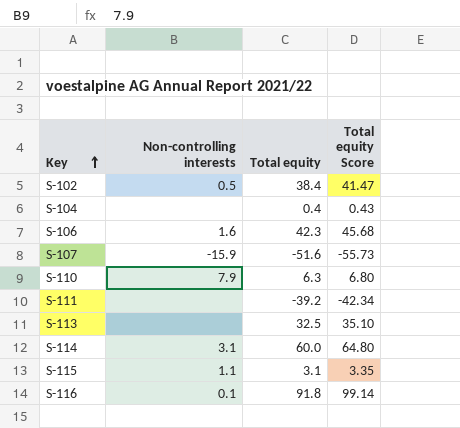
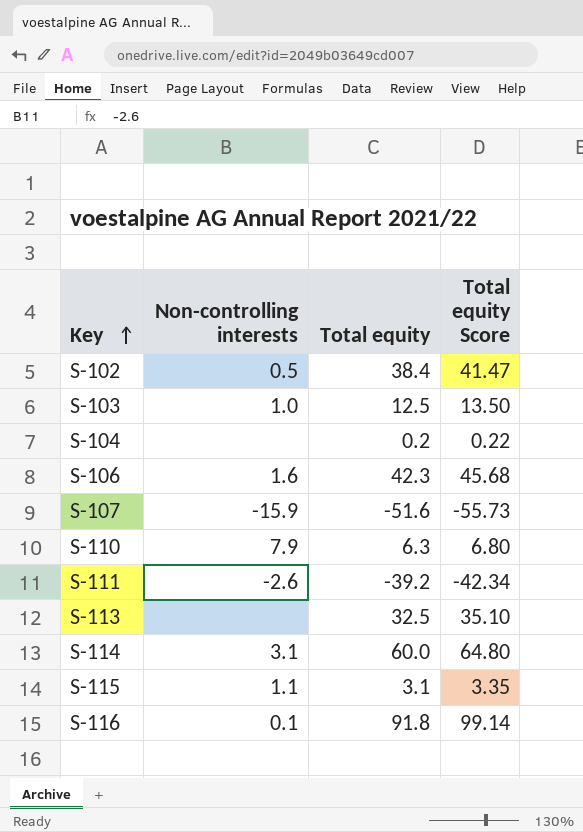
row S-103: none -> 1.0 | 12.5 | 13.50
S-104 | Total equity: 0.4 -> 0.2
S-104 | Total equity Score: 0.43 -> 0.22
S-111 | Non-controlling interests: none -> -2.6

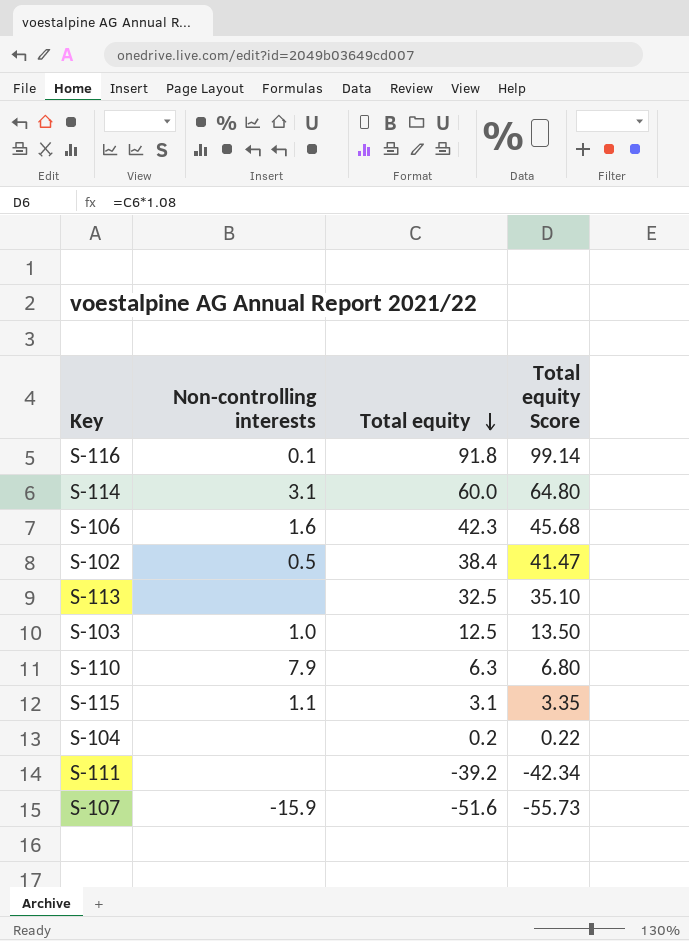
row order: Key ascending -> Total equity descending
S-111 | Non-controlling interests: -2.6 -> none

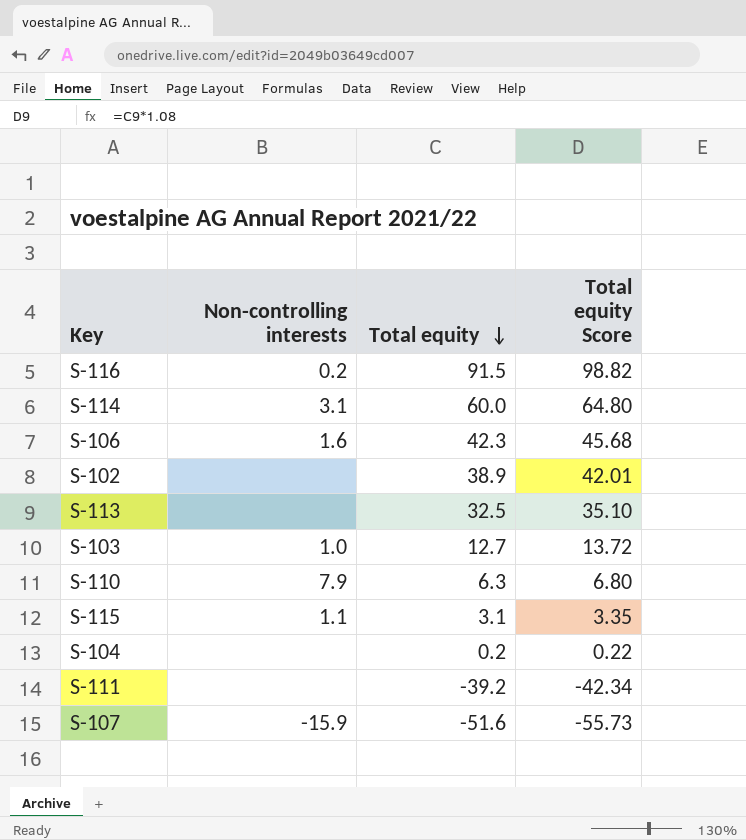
S-116 | Non-controlling interests: 0.1 -> 0.2
S-116 | Total equity: 91.8 -> 91.5
S-116 | Total equity Score: 99.14 -> 98.82
S-102 | Non-controlling interests: 0.5 -> none
S-102 | Total equity: 38.4 -> 38.9
S-102 | Total equity Score: 41.47 -> 42.01
S-103 | Total equity: 12.5 -> 12.7
S-103 | Total equity Score: 13.50 -> 13.72

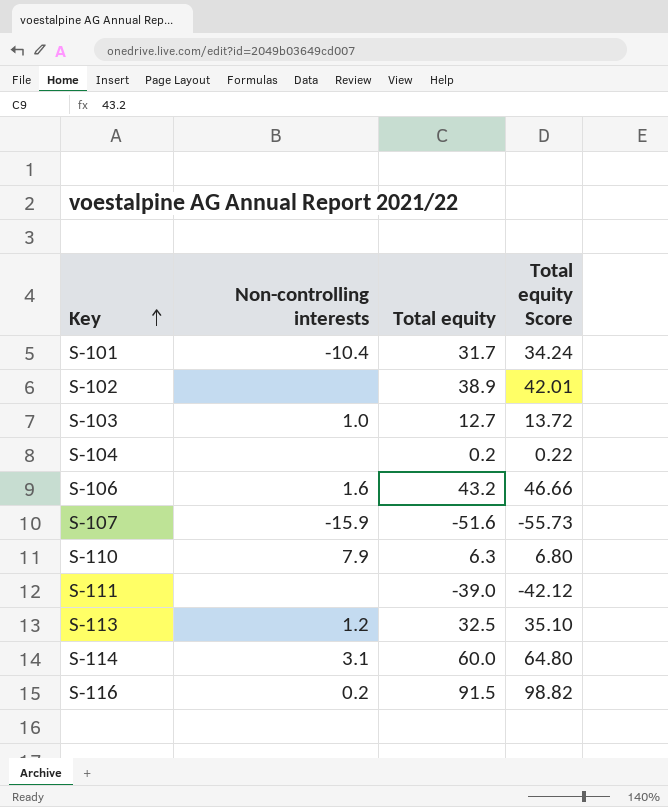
row order: Total equity descending -> Key ascending
row S-115: 1.1 | 3.1 | 3.35 -> none
row S-101: none -> -10.4 | 31.7 | 34.24
S-106 | Total equity: 42.3 -> 43.2
S-106 | Total equity Score: 45.68 -> 46.66
S-111 | Total equity: -39.2 -> -39.0
S-111 | Total equity Score: -42.34 -> -42.12
S-113 | Non-controlling interests: none -> 1.2

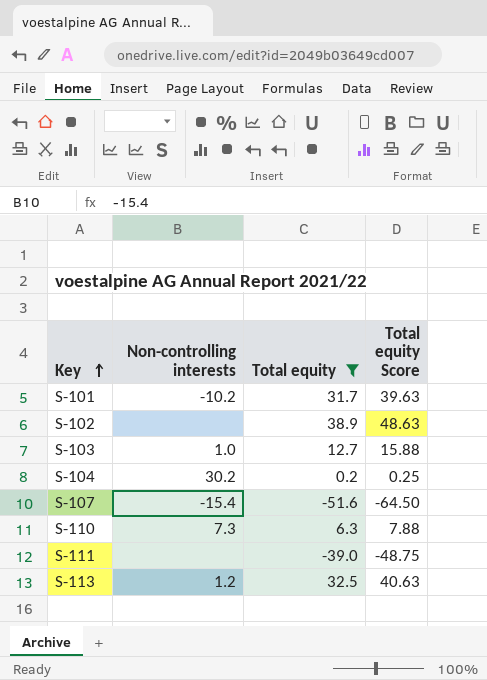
filter: none -> Total equity <= 38.9
column Total equity Score | formula: [Total equity] * 1.08 -> [Total equity] * 1.25
S-101 | Non-controlling interests: -10.4 -> -10.2
S-104 | Non-controlling interests: none -> 30.2
S-107 | Non-controlling interests: -15.9 -> -15.4
S-110 | Non-controlling interests: 7.9 -> 7.3

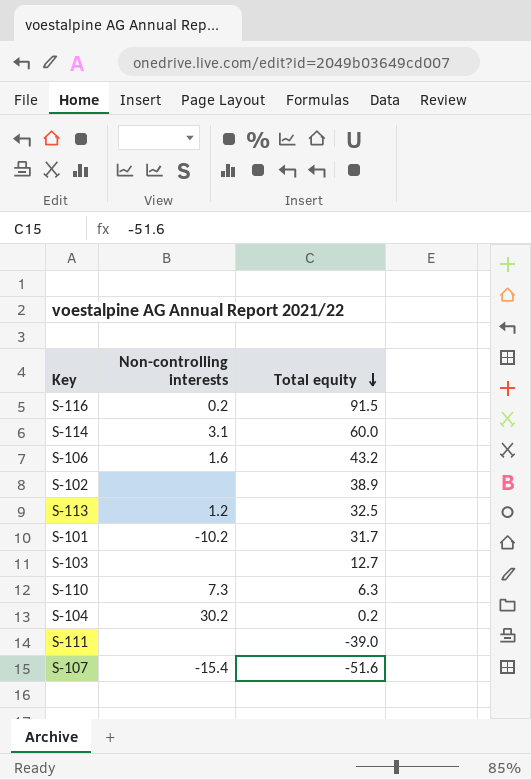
filter: Total equity <= 38.9 -> none
row order: Key ascending -> Total equity descending
column Total equity Score | formula: [Total equity] * 1.25 -> none
S-103 | Non-controlling interests: 1.0 -> none

